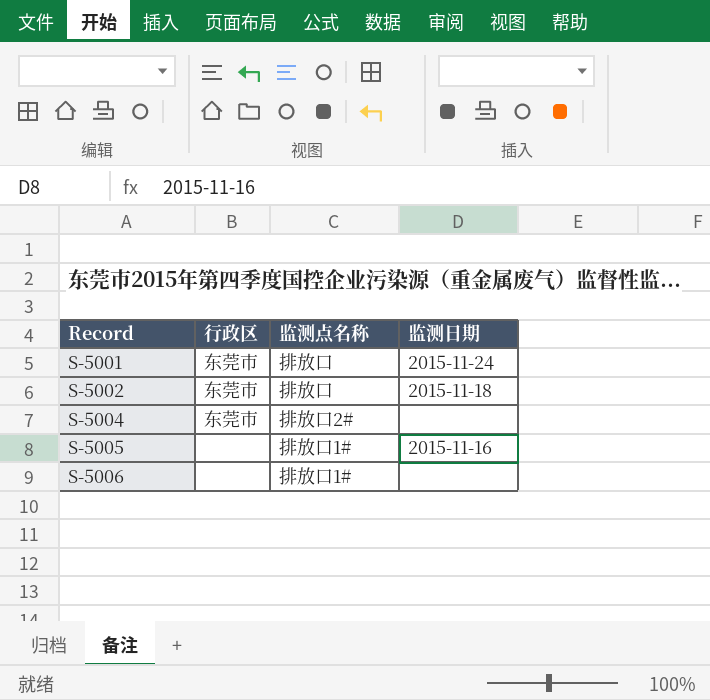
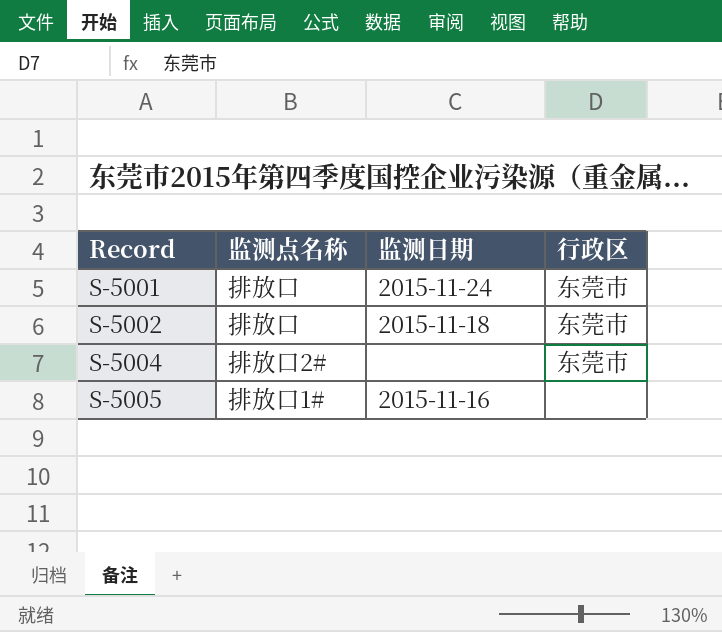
column 行政区 | position: 2 -> 4
row S-5006: none | 排放口1# | none -> none

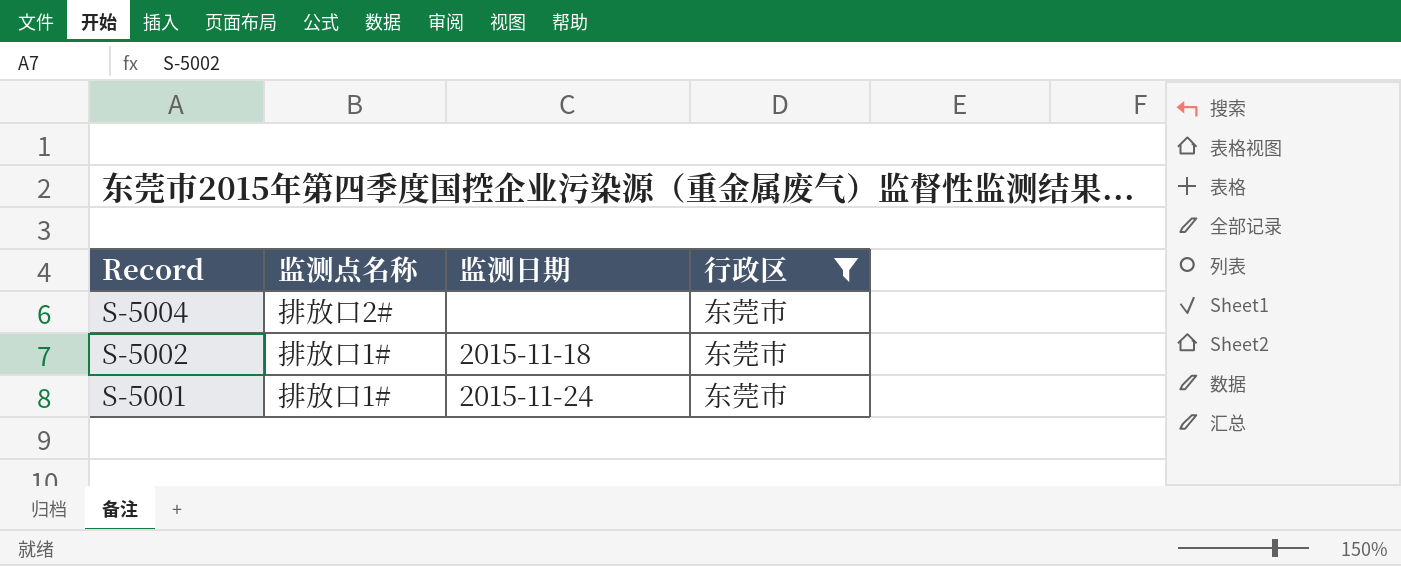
filter: none -> 行政区 = 东莞市
row order: Record ascending -> Record descending
S-5002 | 监测点名称: 排放口 -> 排放口1#
S-5001 | 监测点名称: 排放口 -> 排放口1#

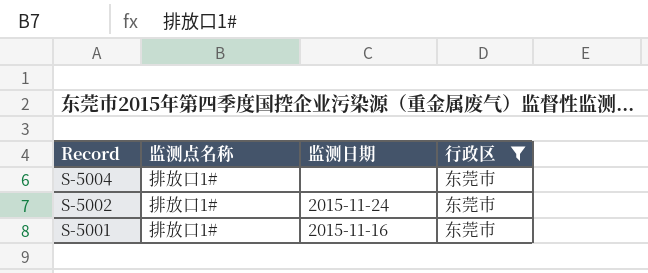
S-5004 | 监测点名称: 排放口2# -> 排放口1#
S-5002 | 监测日期: 2015-11-18 -> 2015-11-24
S-5001 | 监测日期: 2015-11-24 -> 2015-11-16

